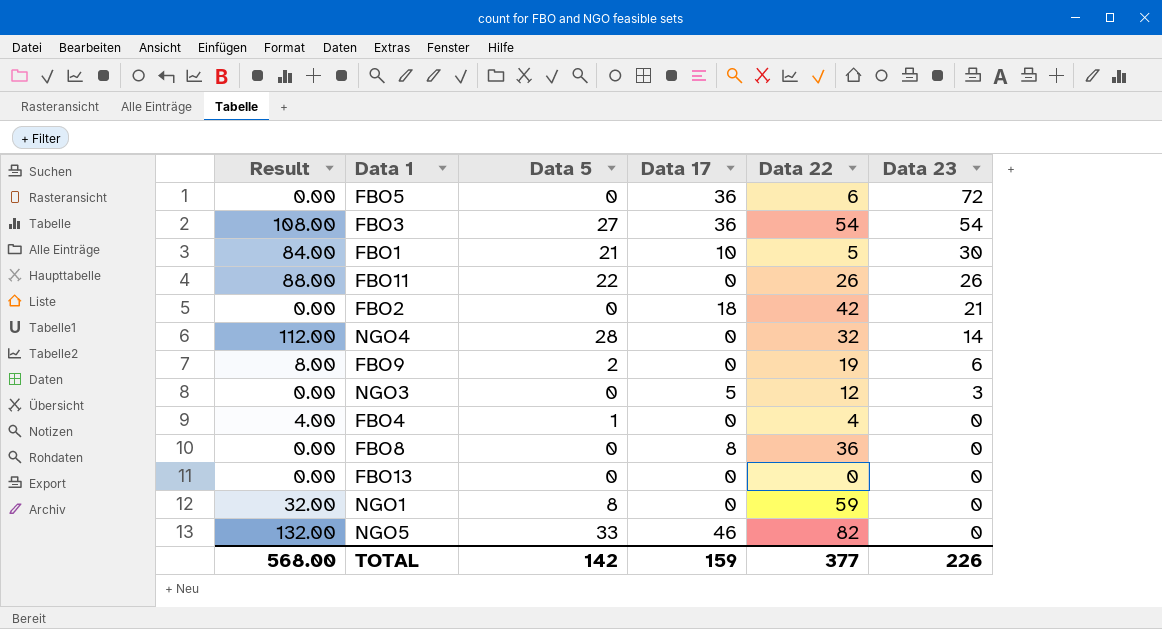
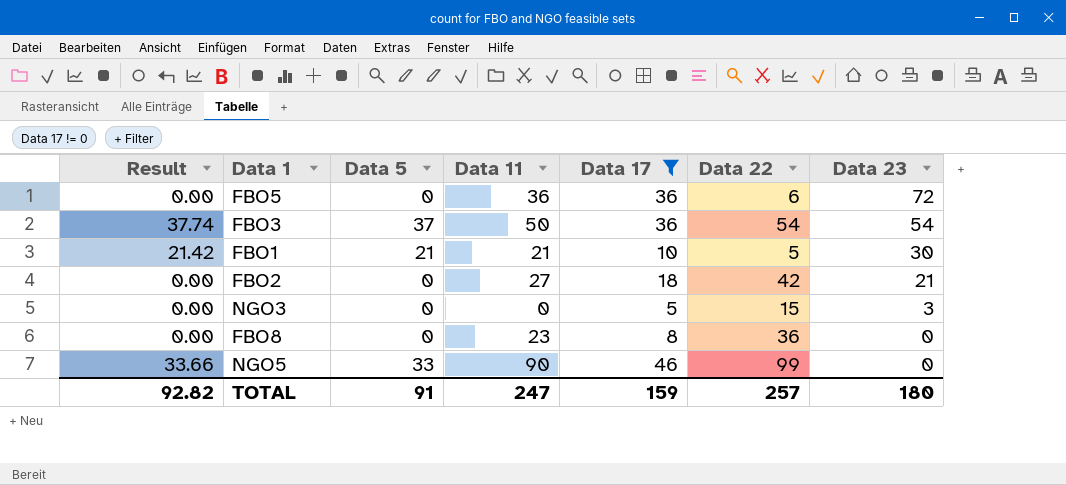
filter: none -> Data 17 != 0
column Result | formula: [Data 5] * 4 -> [Data 5] * 1.02
column Data 11 | position: none -> 4
FBO3 | Data 5: 27 -> 37
NGO3 | Data 22: 12 -> 15
NGO5 | Data 22: 82 -> 99
TOTAL | Result: 568.00 -> 92.82
TOTAL | Data 5: 142 -> 91
TOTAL | Data 22: 377 -> 257
TOTAL | Data 23: 226 -> 180

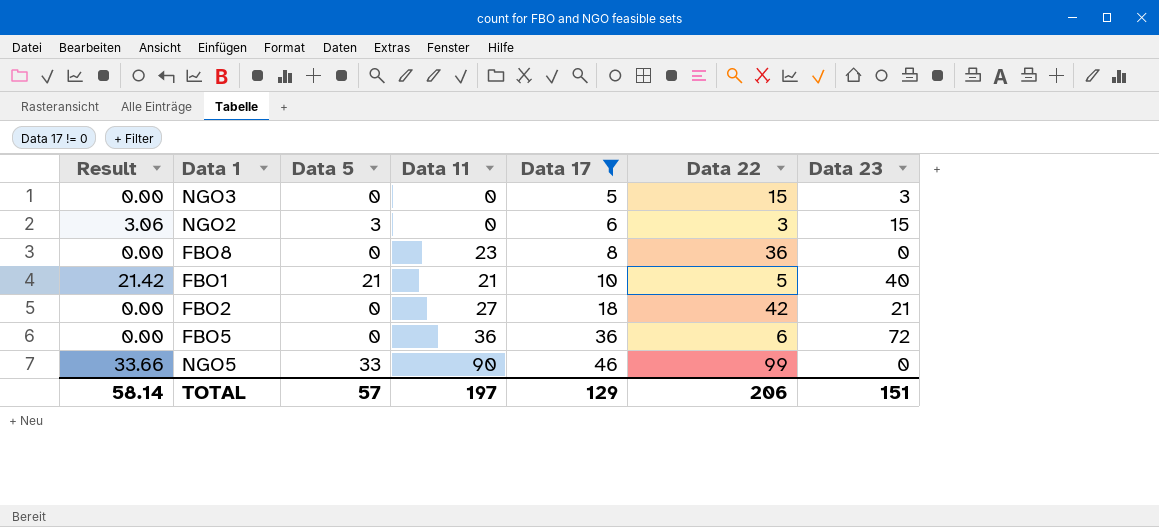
row order: Data 23 descending -> Data 17 ascending
row FBO3: 37.74 | 37 | 50 | 36 | 54 | 54 -> none
row NGO2: none -> 3.06 | 3 | 0 | 6 | 3 | 15
FBO1 | Data 23: 30 -> 40
TOTAL | Result: 92.82 -> 58.14
TOTAL | Data 5: 91 -> 57
TOTAL | Data 11: 247 -> 197
TOTAL | Data 17: 159 -> 129
TOTAL | Data 22: 257 -> 206
TOTAL | Data 23: 180 -> 151

